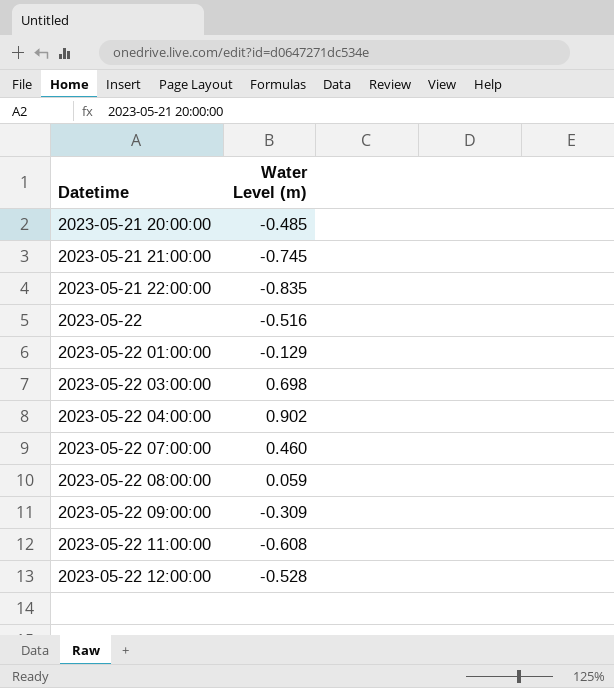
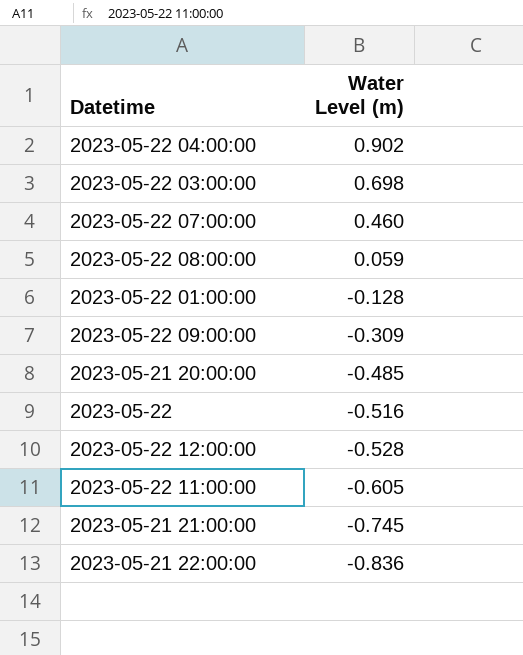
row order: Datetime ascending -> Water Level (m) descending
2023-05-22 01:00:00 | Water Level (m): -0.129 -> -0.128
2023-05-22 11:00:00 | Water Level (m): -0.608 -> -0.605
2023-05-21 22:00:00 | Water Level (m): -0.835 -> -0.836

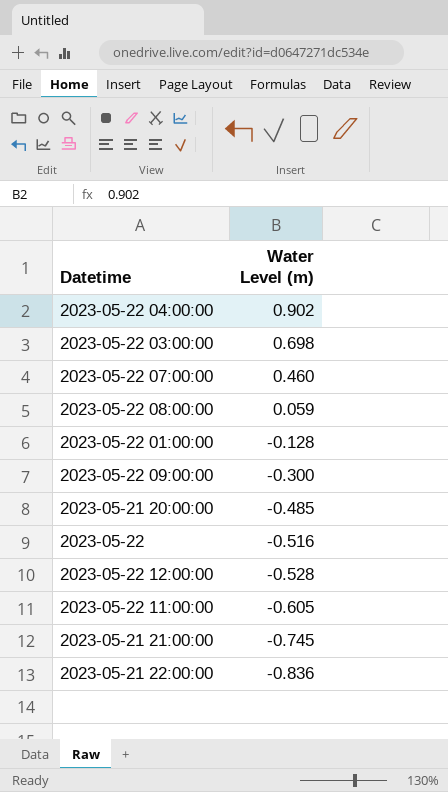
2023-05-22 09:00:00 | Water Level (m): -0.309 -> -0.300

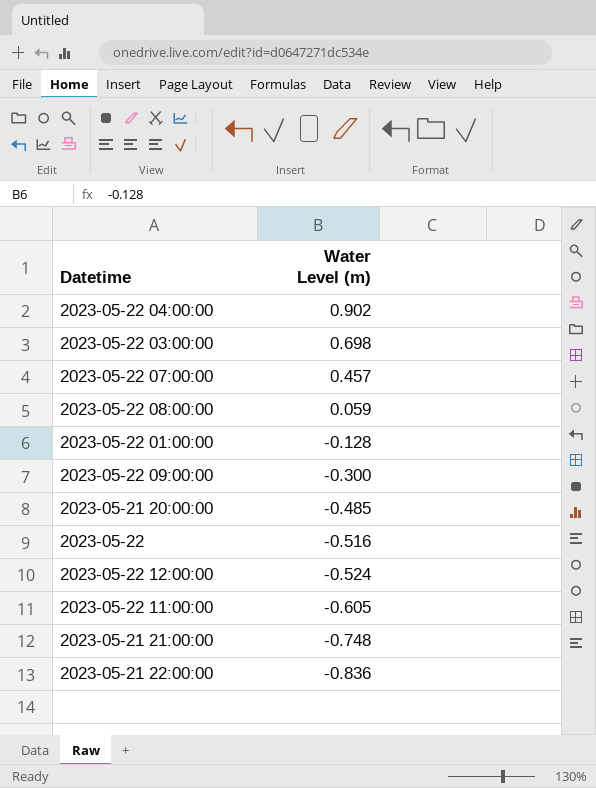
2023-05-22 07:00:00 | Water Level (m): 0.460 -> 0.457
2023-05-22 12:00:00 | Water Level (m): -0.528 -> -0.524
2023-05-21 21:00:00 | Water Level (m): -0.745 -> -0.748

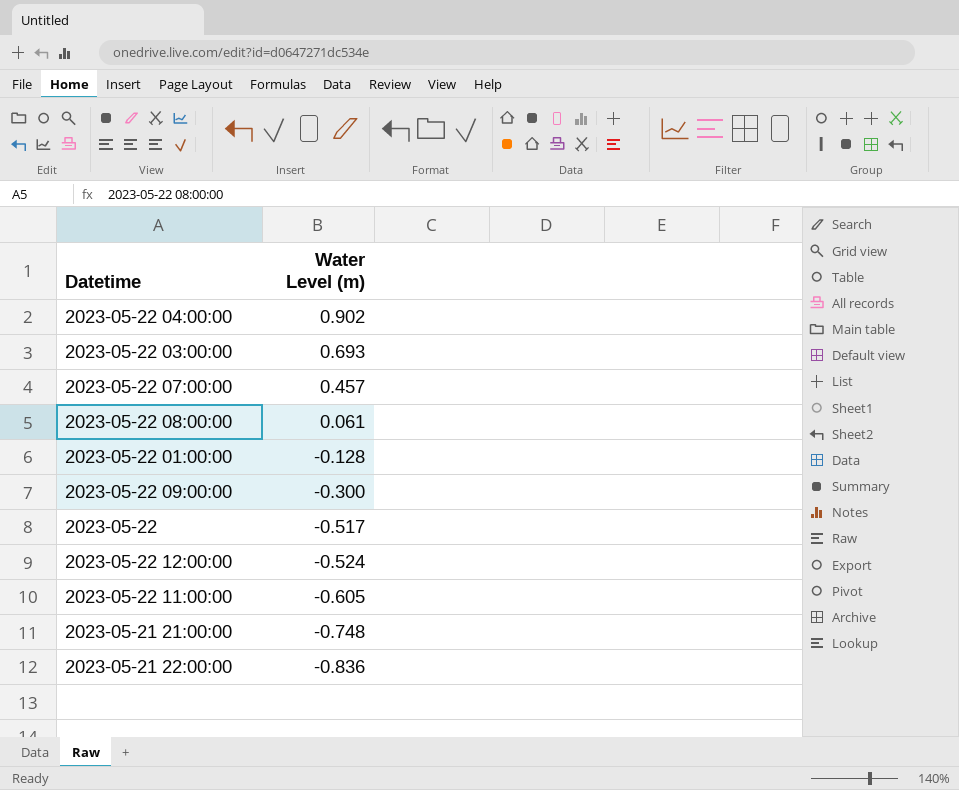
row 2023-05-21 20:00:00: -0.485 -> none
2023-05-22 03:00:00 | Water Level (m): 0.698 -> 0.693
2023-05-22 08:00:00 | Water Level (m): 0.059 -> 0.061
2023-05-22 | Water Level (m): -0.516 -> -0.517

